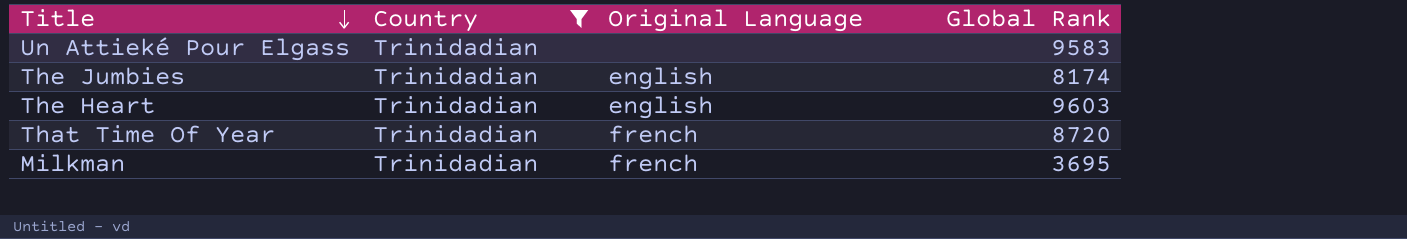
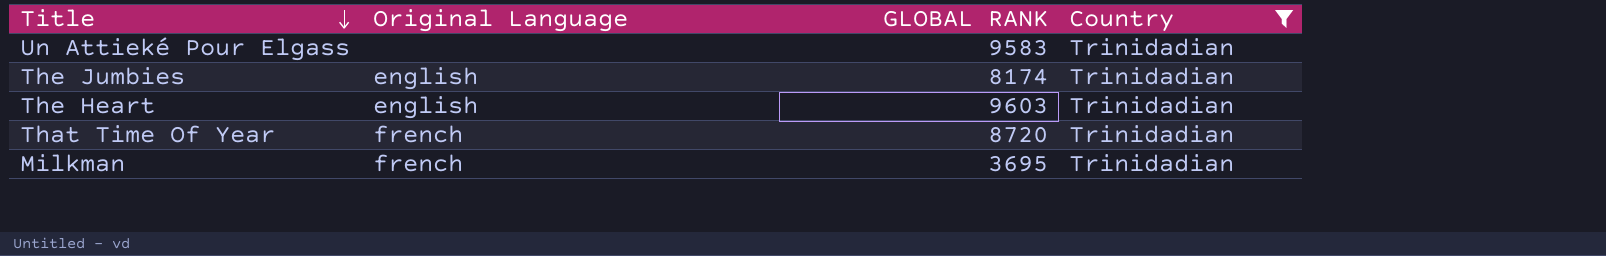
column name: Global Rank -> GLOBAL RANK
column Country | position: 2 -> 4

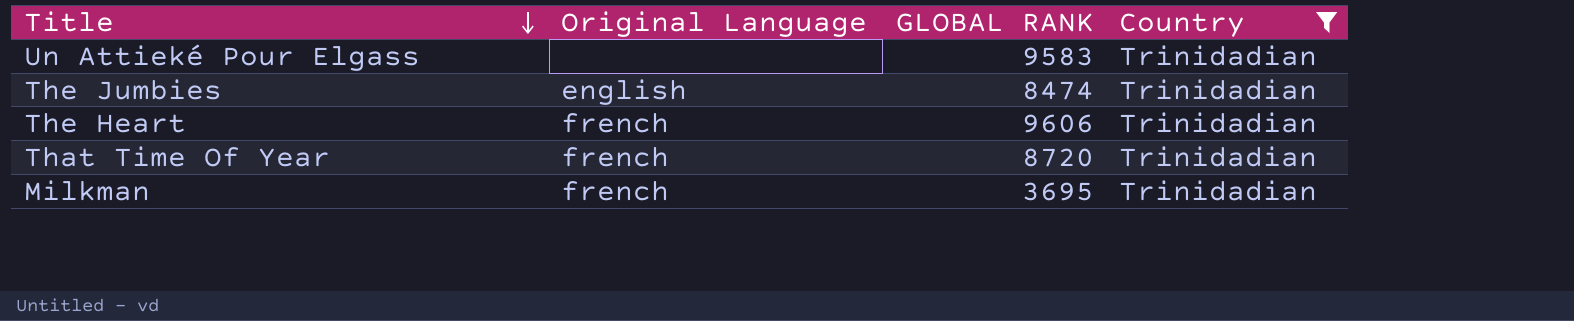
The Jumbies | GLOBAL RANK: 8174 -> 8474
The Heart | Original Language: english -> french
The Heart | GLOBAL RANK: 9603 -> 9606

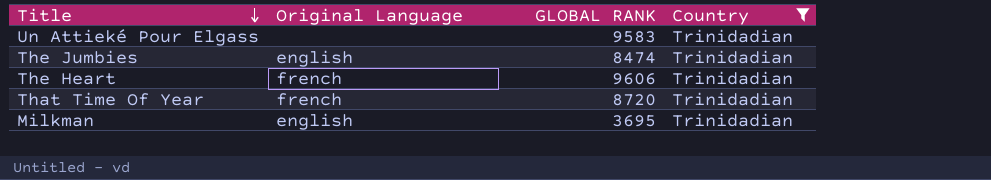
Milkman | Original Language: french -> english

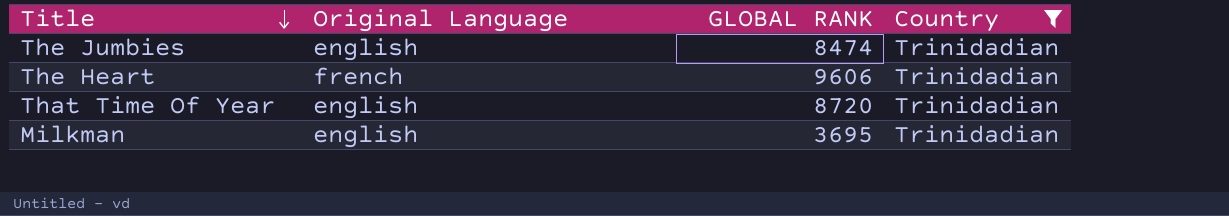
row Un Attieké Pour Elgass: none | 9583 | Trinidadian -> none
That Time Of Year | Original Language: french -> english

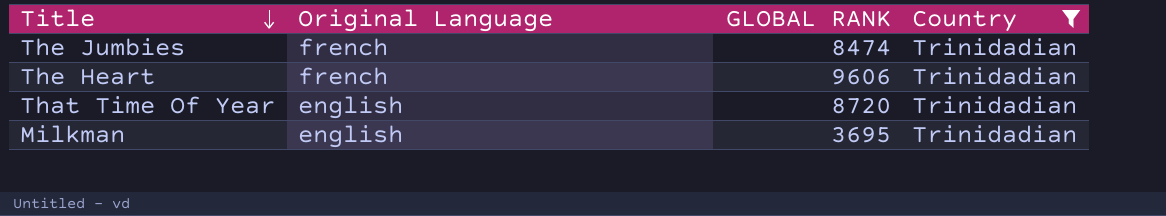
The Jumbies | Original Language: english -> french

